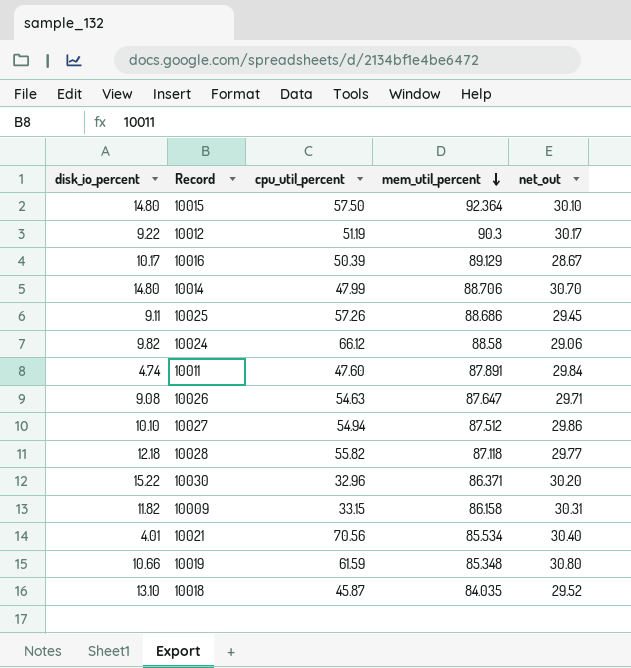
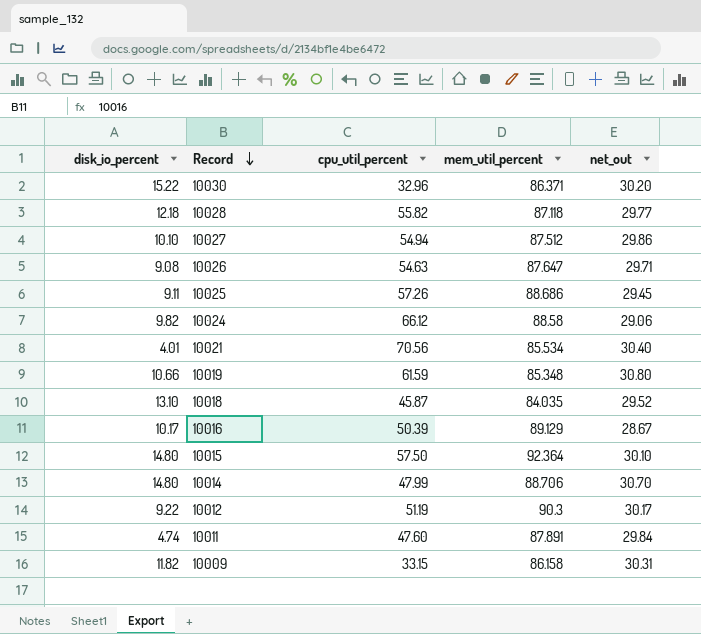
row order: mem_util_percent descending -> Record descending

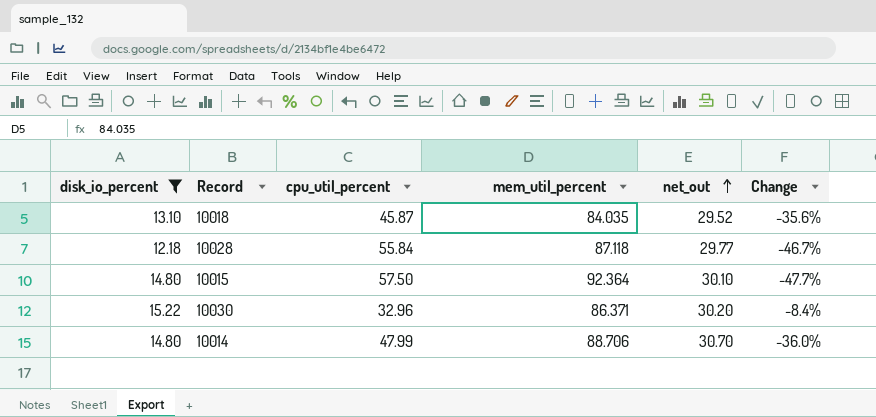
filter: none -> disk_io_percent >= 12.18
row order: Record descending -> net_out ascending
column Change | formula: none -> ([net_out] - [cpu_util_percent]) / [cpu_util_percent]
10028 | cpu_util_percent: 55.82 -> 55.84

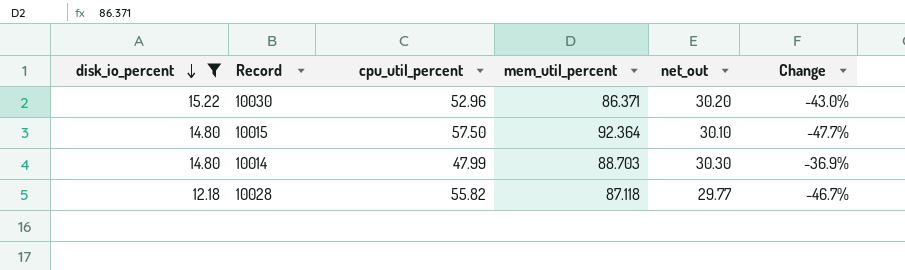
row order: net_out ascending -> disk_io_percent descending
row 10018: 13.10 | 45.87 | 84.035 | 29.52 | -35.6% -> none
10030 | cpu_util_percent: 32.96 -> 52.96
10030 | Change: -8.4% -> -43.0%
10014 | mem_util_percent: 88.706 -> 88.703
10014 | net_out: 30.70 -> 30.30
10014 | Change: -36.0% -> -36.9%
10028 | cpu_util_percent: 55.84 -> 55.82

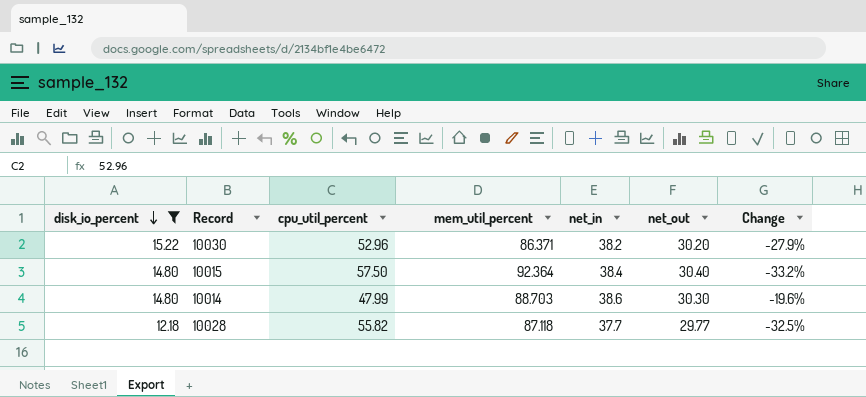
column net_in | position: none -> 5
column Change | formula: ([net_out] - [cpu_util_percent]) / [cpu_util_percent] -> ([net_in] - [cpu_util_percent]) / [cpu_util_percent]
10015 | net_out: 30.10 -> 30.40

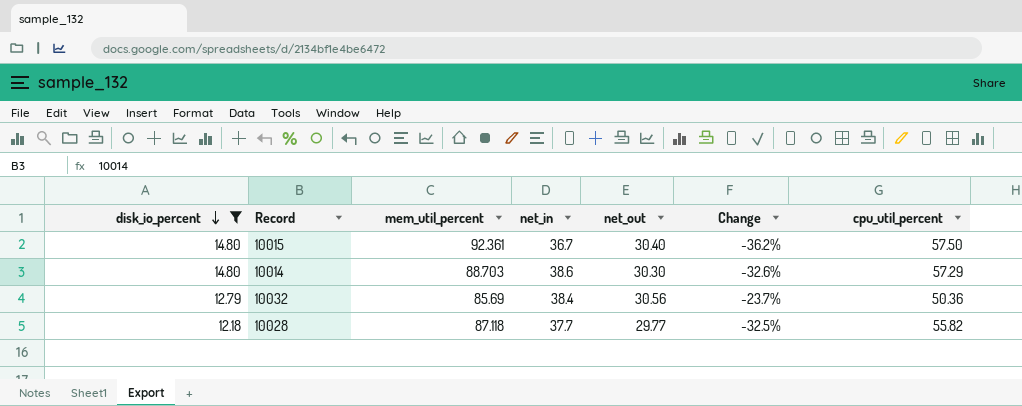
column cpu_util_percent | position: 3 -> 7
row 10030: 15.22 | 52.96 | 86.371 | 38.2 | 30.20 | -27.9% -> none
10015 | mem_util_percent: 92.364 -> 92.361
10015 | net_in: 38.4 -> 36.7
10015 | Change: -33.2% -> -36.2%
10014 | Change: -19.6% -> -32.6%
10014 | cpu_util_percent: 47.99 -> 57.29
row 10032: none -> 12.79 | 85.69 | 38.4 | 30.56 | -23.7% | 50.36

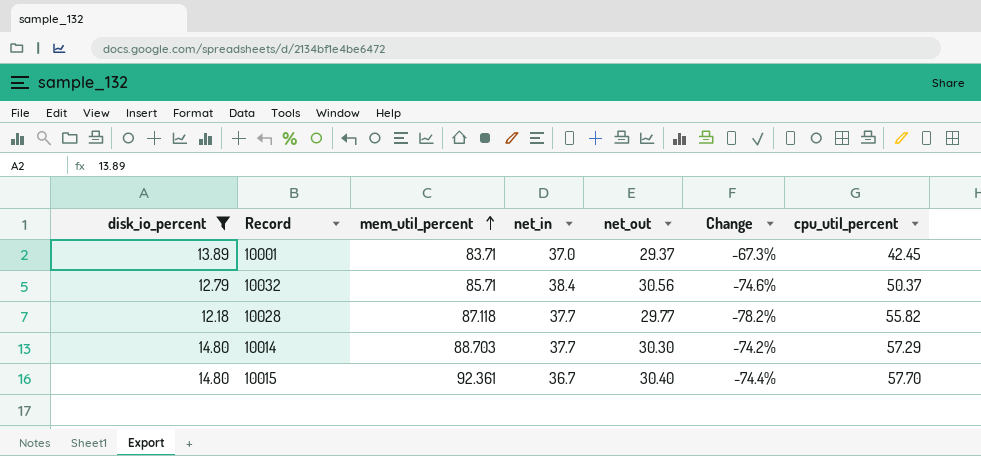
row order: disk_io_percent descending -> mem_util_percent ascending
column Change | formula: ([net_in] - [cpu_util_percent]) / [cpu_util_percent] -> ([disk_io_percent] - [cpu_util_percent]) / [cpu_util_percent]
row 10001: none -> 13.89 | 83.71 | 37.0 | 29.37 | -67.3% | 42.45
10032 | mem_util_percent: 85.69 -> 85.71
10032 | cpu_util_percent: 50.36 -> 50.37
10014 | net_in: 38.6 -> 37.7
10015 | cpu_util_percent: 57.50 -> 57.70

